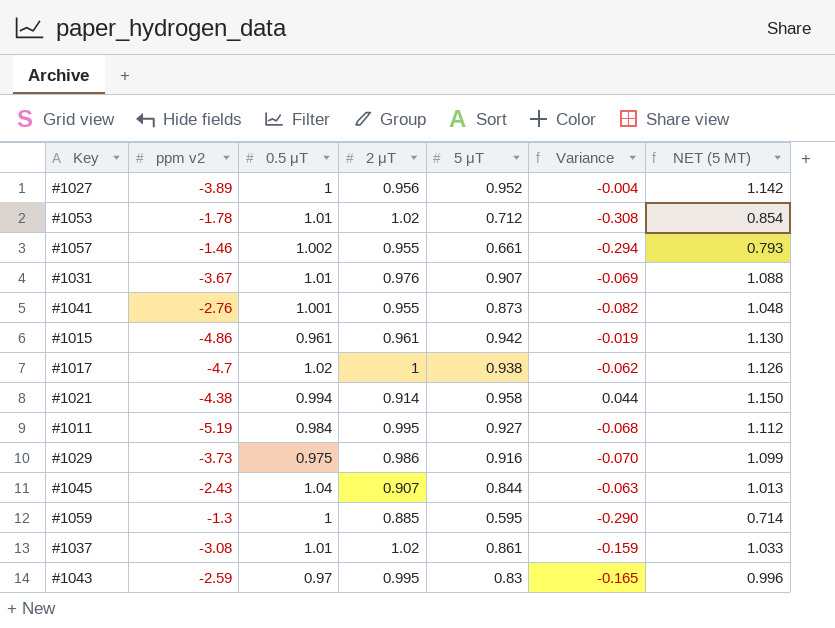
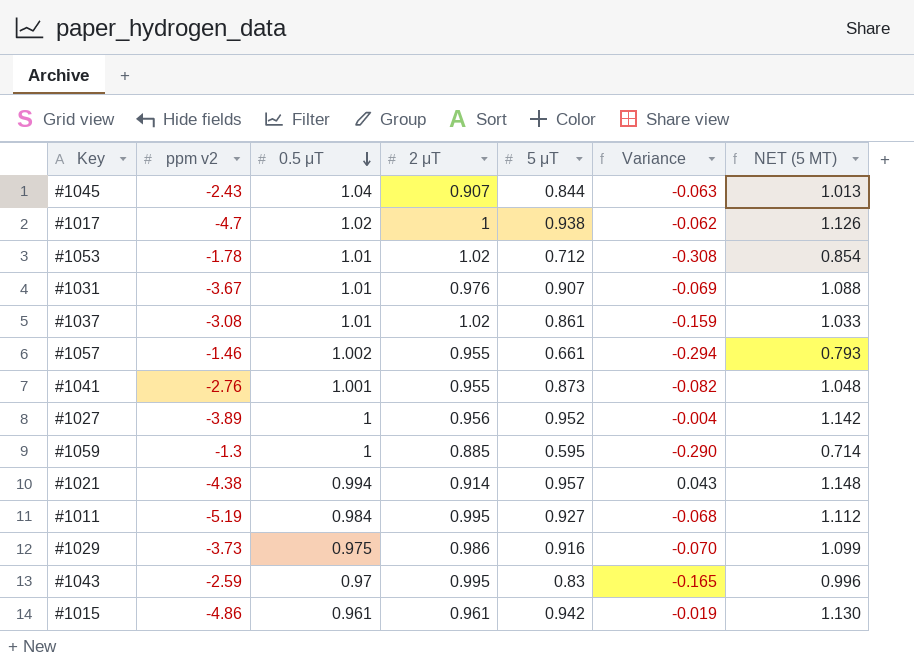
row order: none -> 0.5 μT descending
#1021 | 5 μT: 0.958 -> 0.957
#1021 | Variance: 0.044 -> 0.043
#1021 | NET (5 ΜT): 1.150 -> 1.148

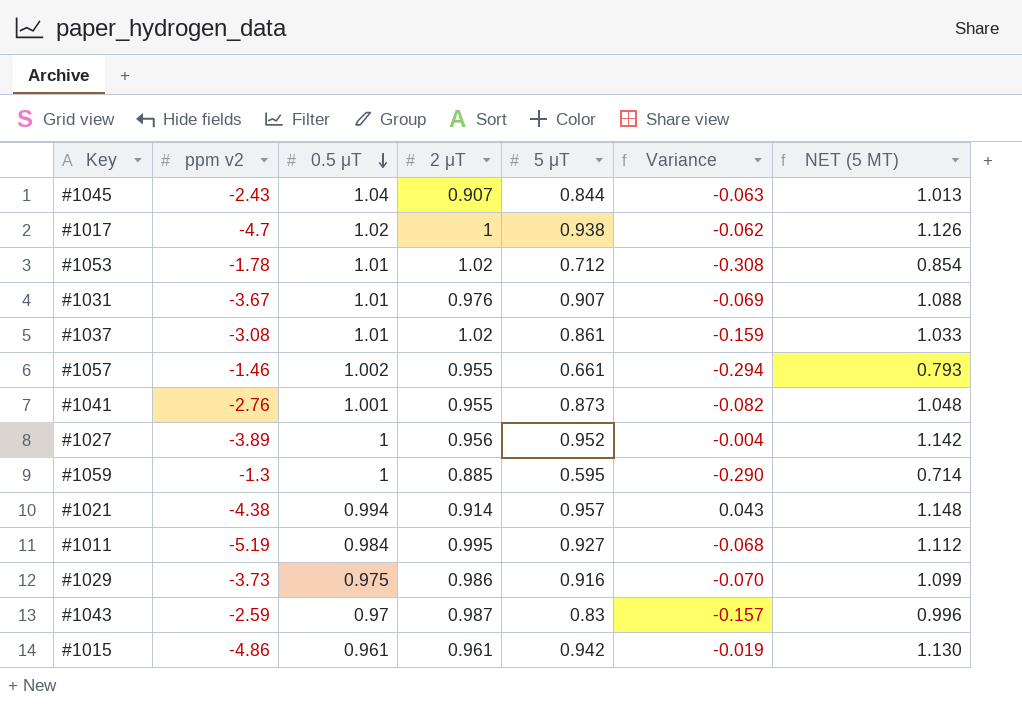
#1043 | 2 μT: 0.995 -> 0.987
#1043 | Variance: -0.165 -> -0.157

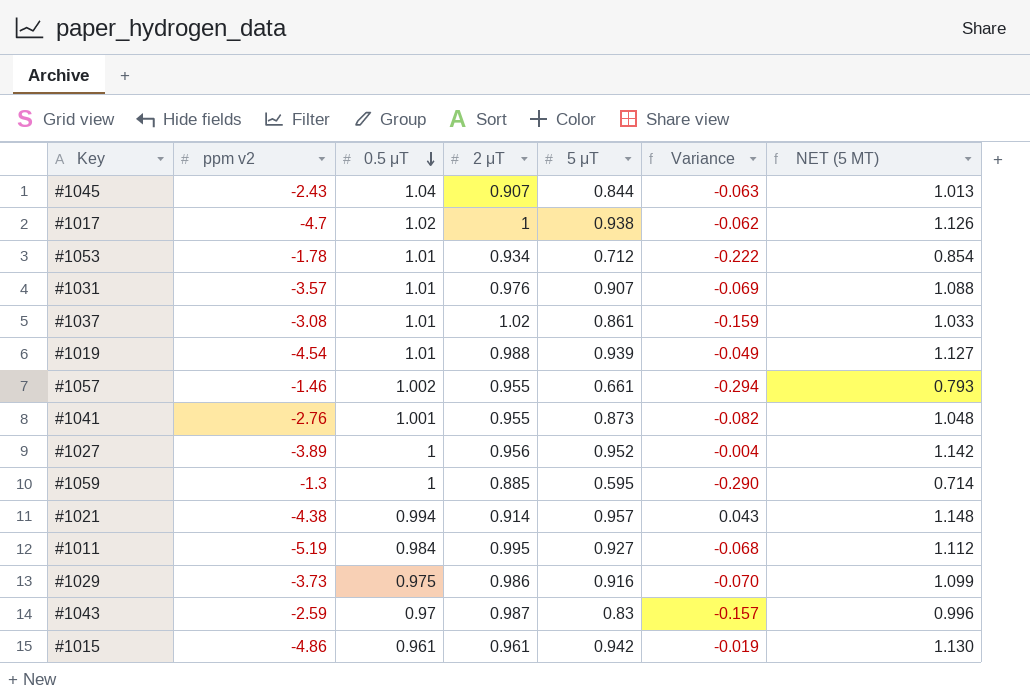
#1053 | 2 μT: 1.02 -> 0.934
#1053 | Variance: -0.308 -> -0.222
#1031 | ppm v2: -3.67 -> -3.57
row #1019: none -> -4.54 | 1.01 | 0.988 | 0.939 | -0.049 | 1.127

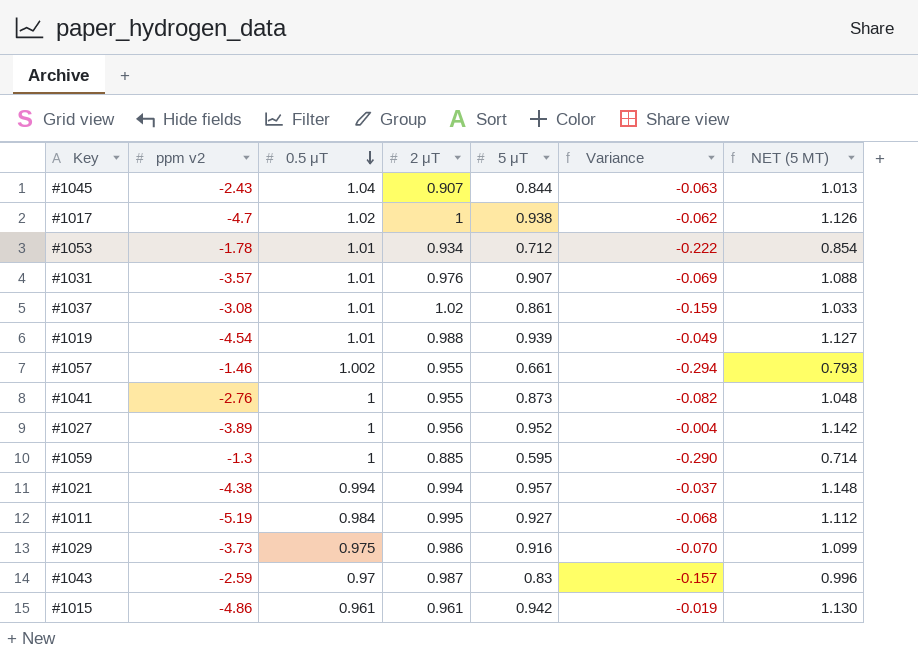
#1041 | 0.5 μT: 1.001 -> 1
#1021 | 2 μT: 0.914 -> 0.994
#1021 | Variance: 0.043 -> -0.037

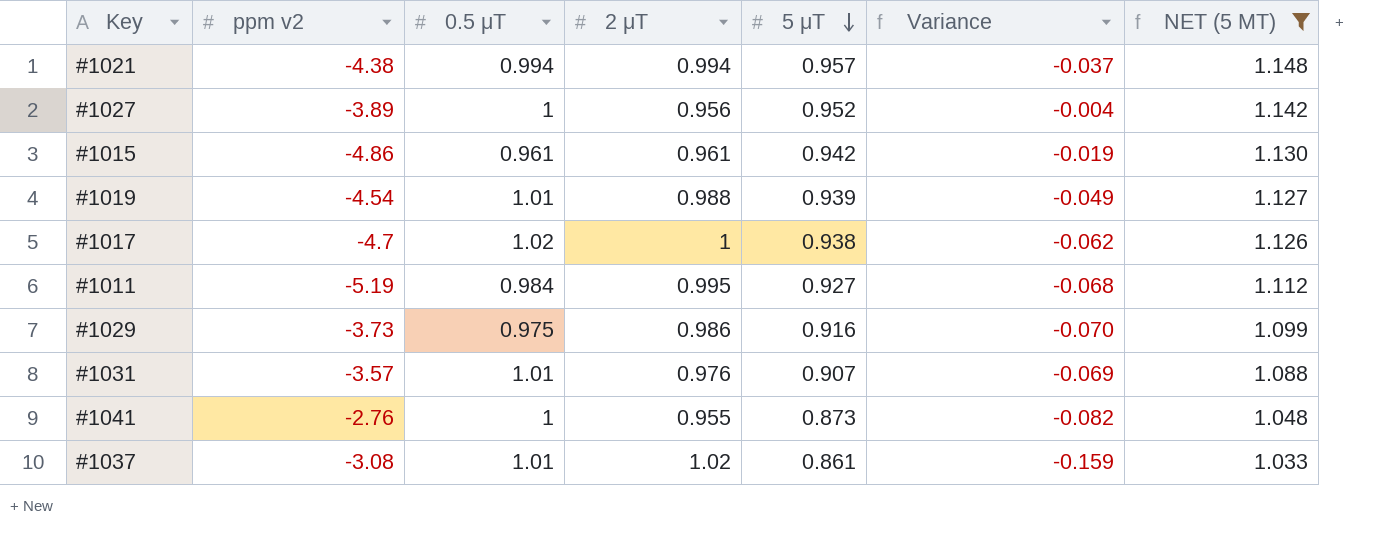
filter: none -> NET (5 ΜT) >= 1.033
row order: 0.5 μT descending -> 5 μT descending

